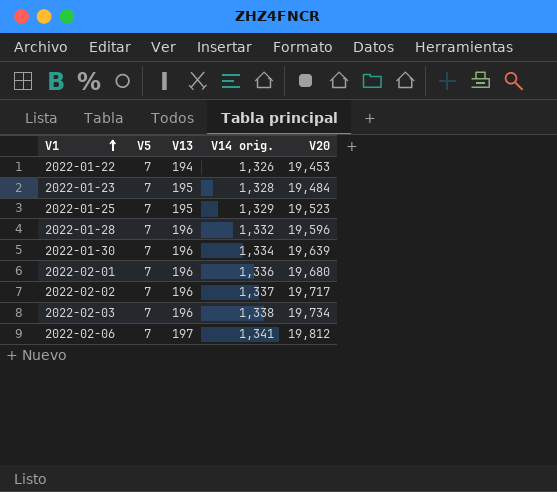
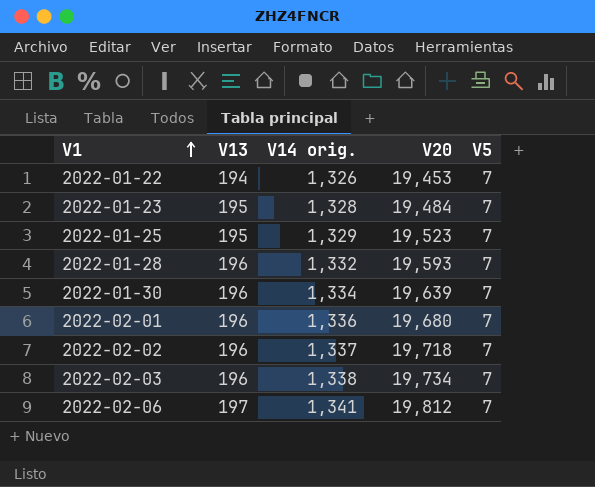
column V5 | position: 2 -> 5
2022-01-28 | V20: 19,596 -> 19,593
2022-02-02 | V20: 19,717 -> 19,718

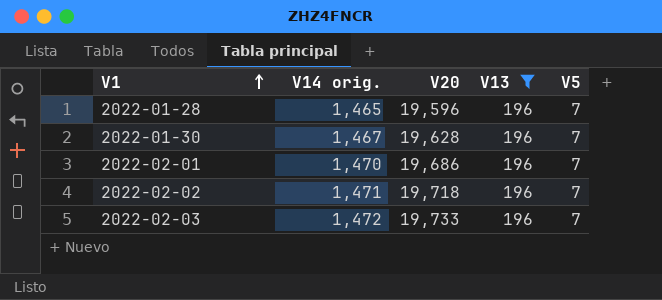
filter: none -> V13 = 196
column V13 | position: 2 -> 4
2022-01-28 | V14 orig.: 1,332 -> 1,465
2022-01-28 | V20: 19,593 -> 19,596
2022-01-30 | V14 orig.: 1,334 -> 1,467
2022-01-30 | V20: 19,639 -> 19,628
2022-02-01 | V14 orig.: 1,336 -> 1,470
2022-02-01 | V20: 19,680 -> 19,686
2022-02-02 | V14 orig.: 1,337 -> 1,471
2022-02-03 | V14 orig.: 1,338 -> 1,472
2022-02-03 | V20: 19,734 -> 19,733

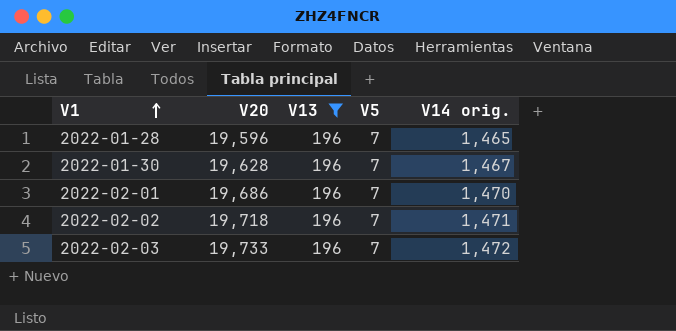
column V14 orig. | position: 2 -> 5

